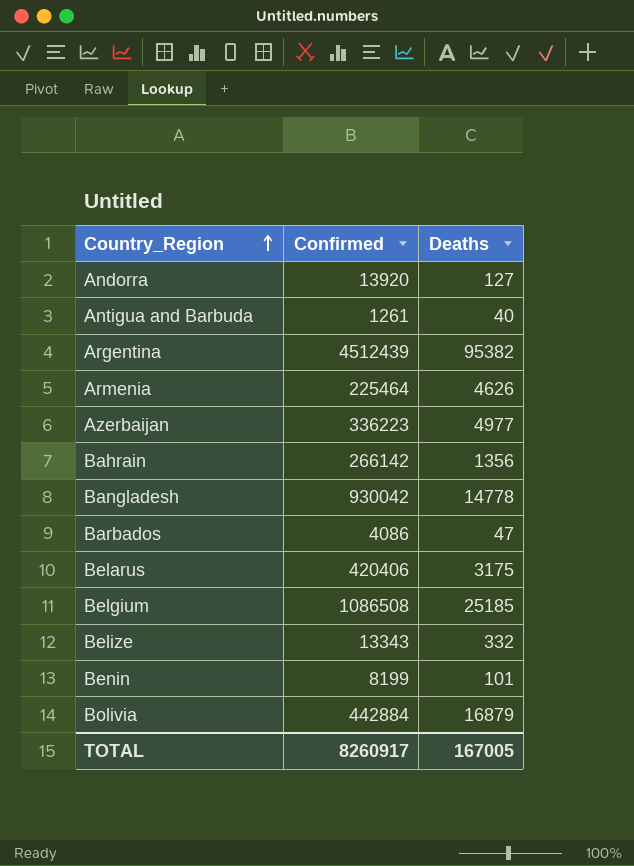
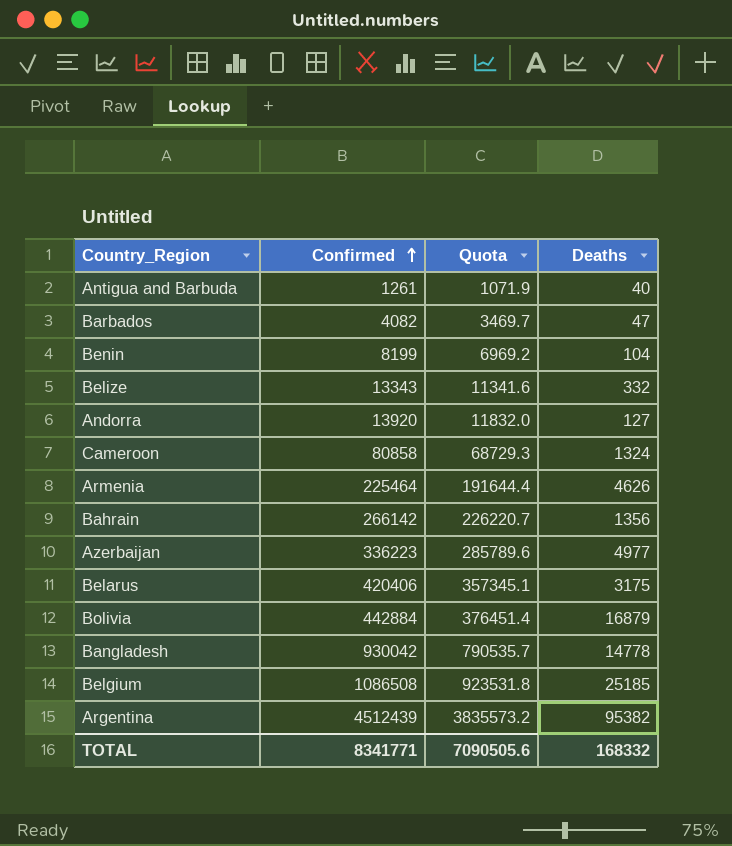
row order: Country_Region ascending -> Confirmed ascending
column Quota | formula: none -> [Confirmed] * 0.85
Barbados | Confirmed: 4086 -> 4082
Benin | Deaths: 101 -> 104
row Cameroon: none -> 80858 | 68729.3 | 1324
TOTAL | Confirmed: 8260917 -> 8341771
TOTAL | Deaths: 167005 -> 168332

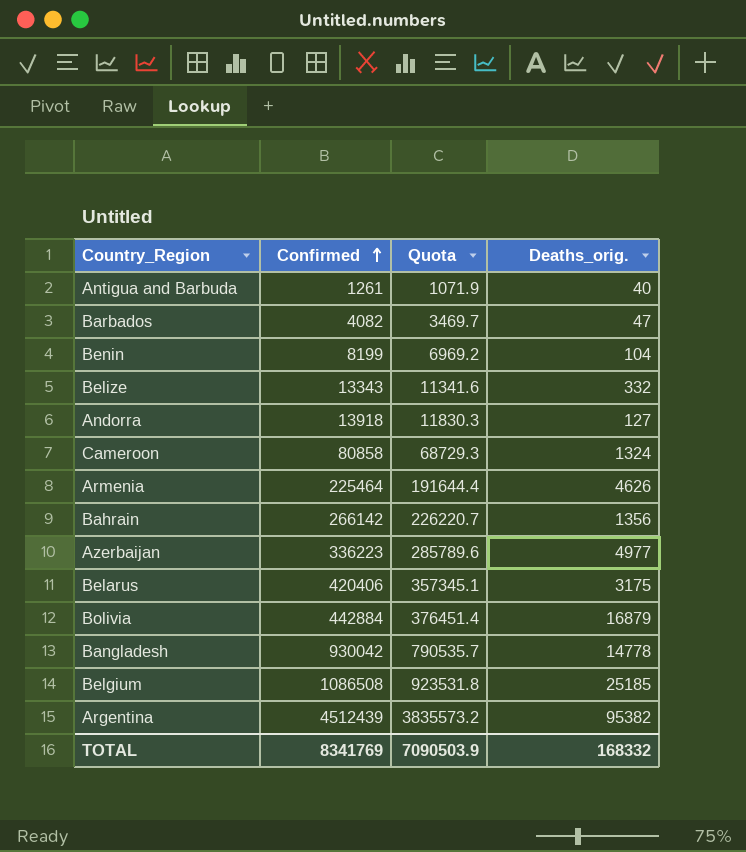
column name: Deaths -> Deaths_orig.
Andorra | Confirmed: 13920 -> 13918
Andorra | Quota: 11832.0 -> 11830.3
TOTAL | Confirmed: 8341771 -> 8341769
TOTAL | Quota: 7090505.6 -> 7090503.9

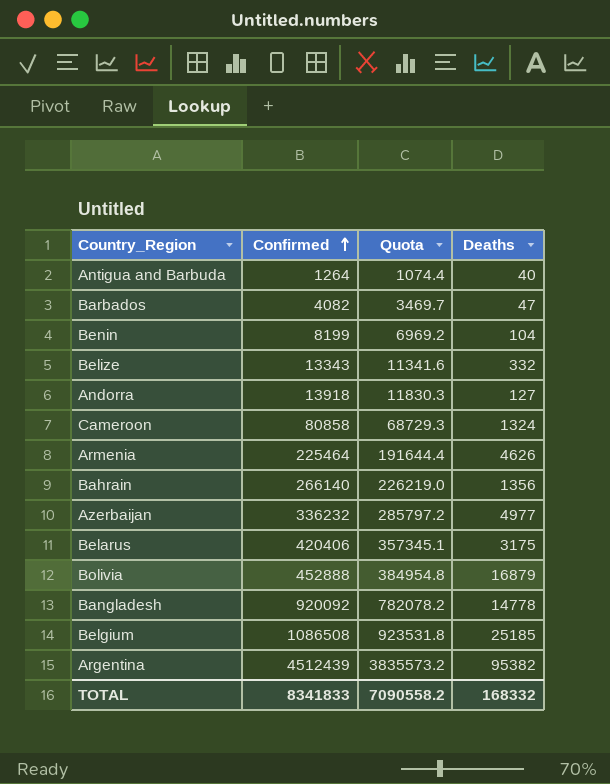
column name: Deaths_orig. -> Deaths
Antigua and Barbuda | Confirmed: 1261 -> 1264
Antigua and Barbuda | Quota: 1071.9 -> 1074.4
Bahrain | Confirmed: 266142 -> 266140
Bahrain | Quota: 226220.7 -> 226219.0
Azerbaijan | Confirmed: 336223 -> 336232
Azerbaijan | Quota: 285789.6 -> 285797.2
Bolivia | Confirmed: 442884 -> 452888
Bolivia | Quota: 376451.4 -> 384954.8
Bangladesh | Confirmed: 930042 -> 920092
Bangladesh | Quota: 790535.7 -> 782078.2
TOTAL | Confirmed: 8341769 -> 8341833
TOTAL | Quota: 7090503.9 -> 7090558.2

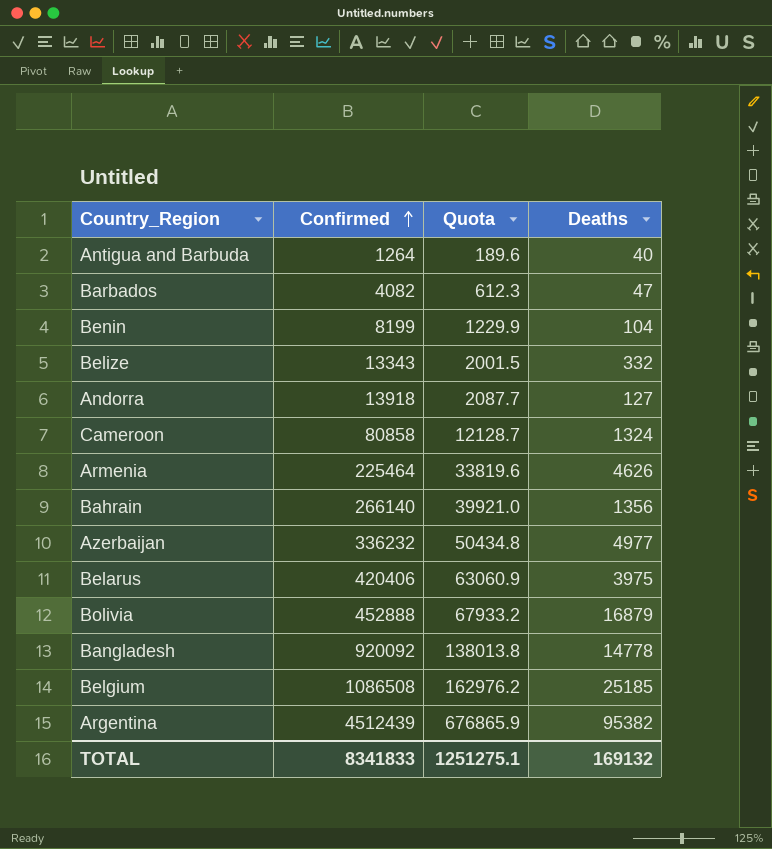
column Quota | formula: [Confirmed] * 0.85 -> [Confirmed] * 0.15
Belarus | Deaths: 3175 -> 3975
TOTAL | Quota: 7090558.2 -> 1251275.1
TOTAL | Deaths: 168332 -> 169132

